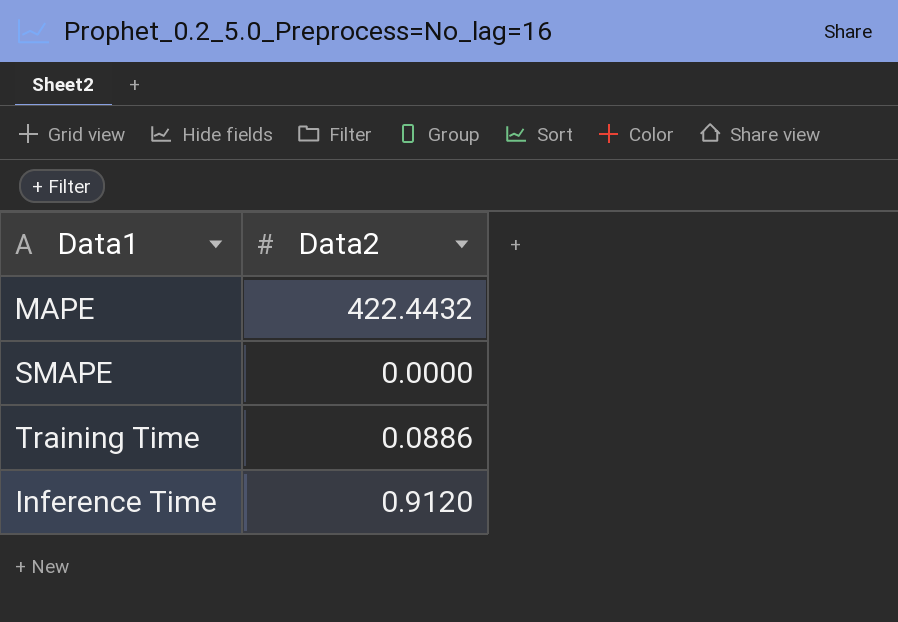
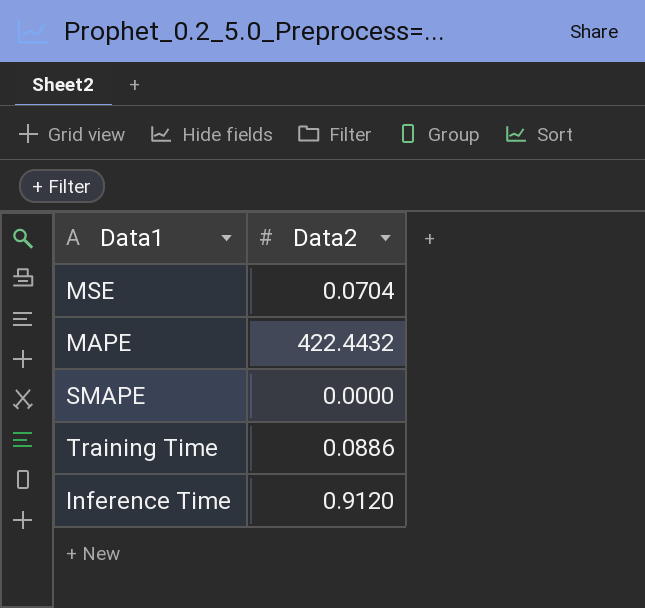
row MSE: none -> 0.0704

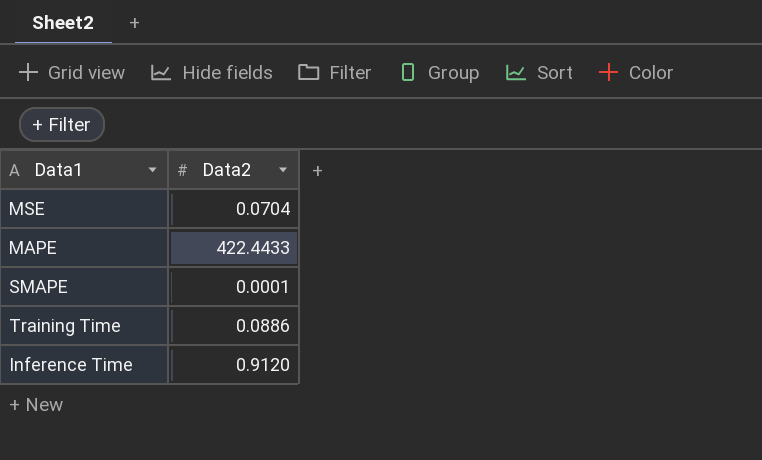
MAPE | Data2: 422.4432 -> 422.4433
SMAPE | Data2: 0.0000 -> 0.0001

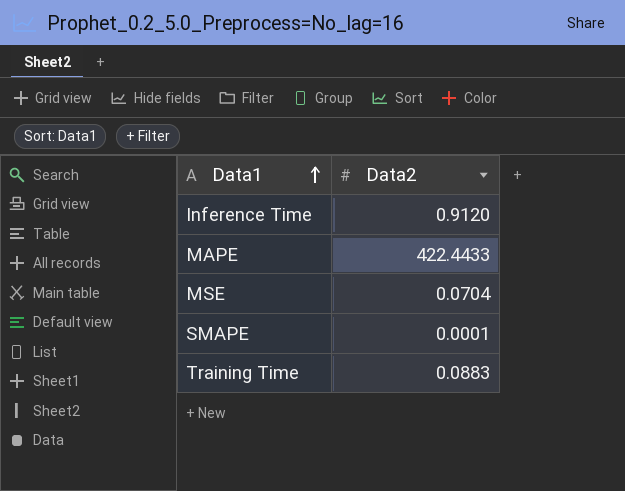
row order: none -> Data1 ascending
Training Time | Data2: 0.0886 -> 0.0883

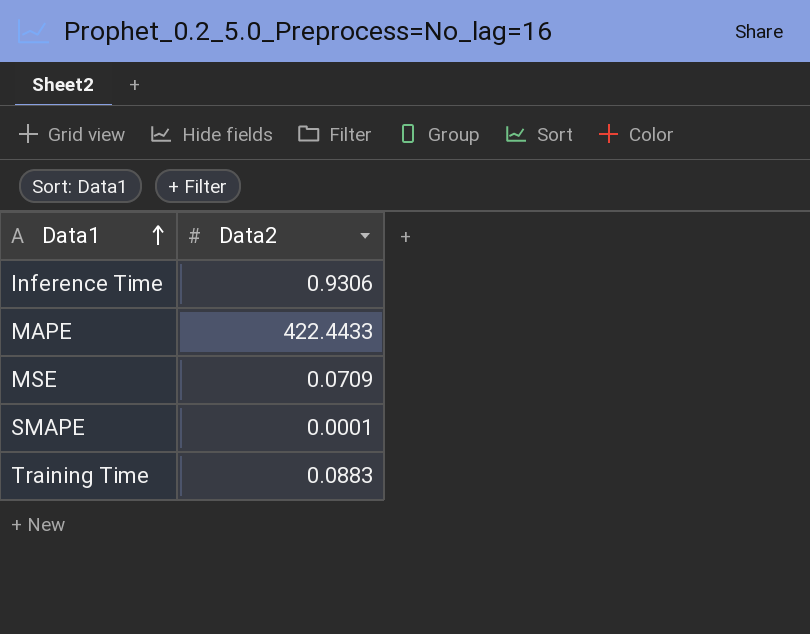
Inference Time | Data2: 0.9120 -> 0.9306
MSE | Data2: 0.0704 -> 0.0709

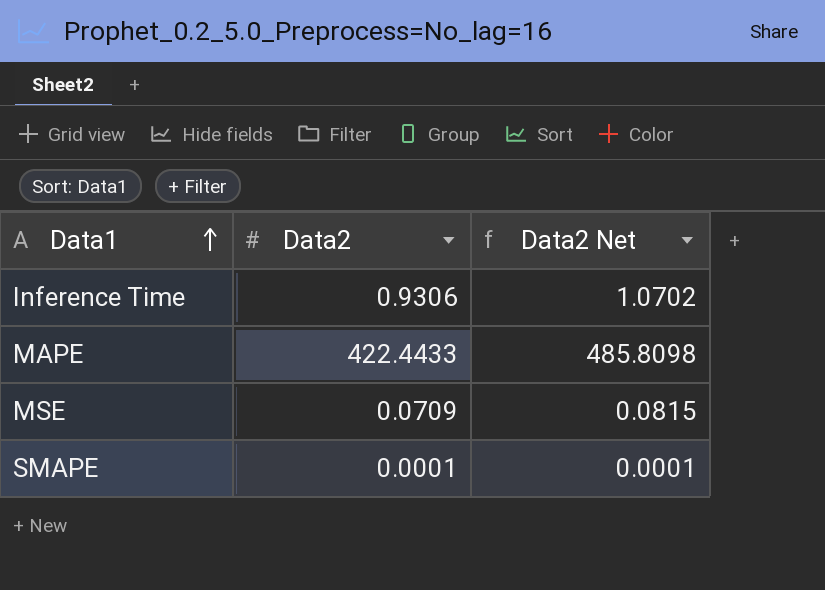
column Data2 Net | formula: none -> [Data2] * 1.15
row Training Time: 0.0883 -> none

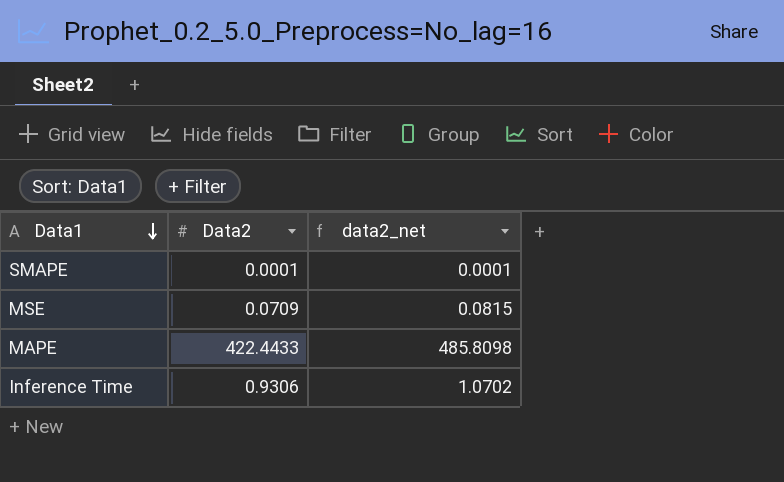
row order: Data1 ascending -> Data1 descending
column name: Data2 Net -> data2_net

